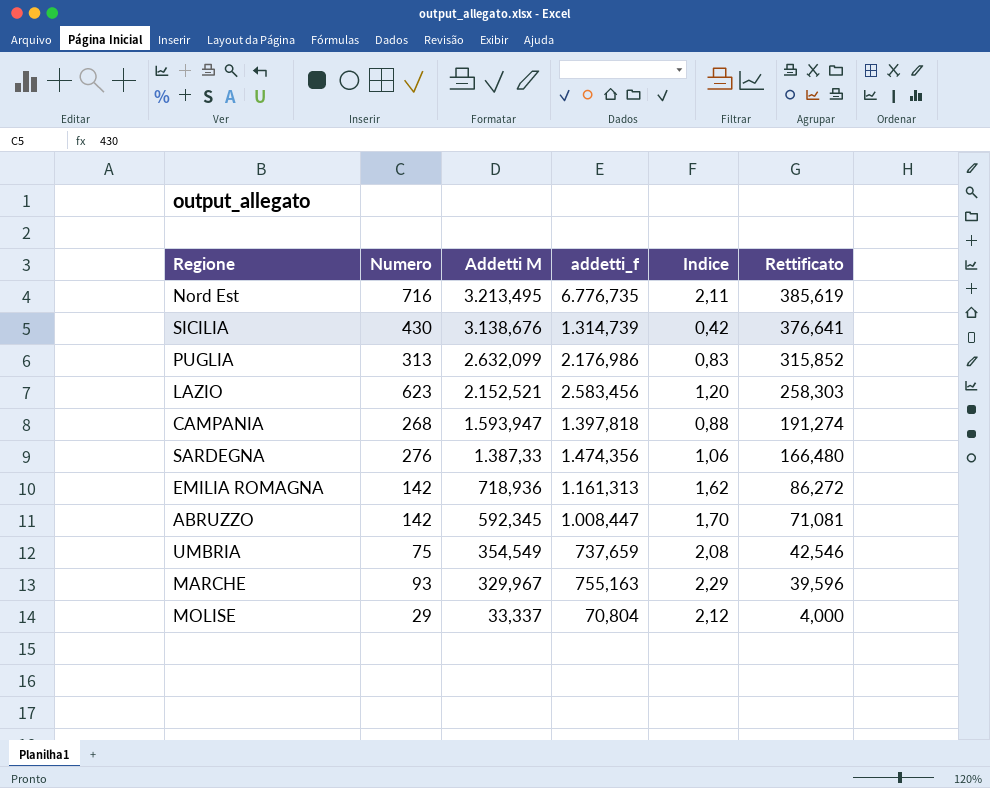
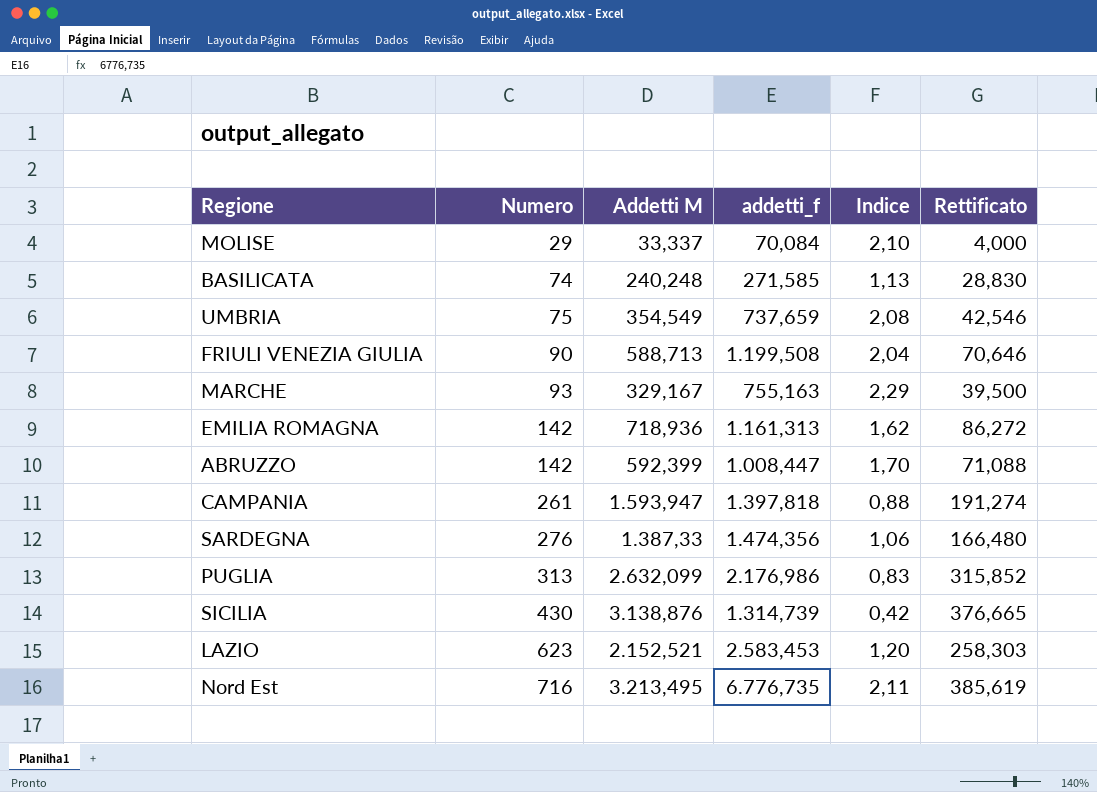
row order: Addetti M descending -> Numero ascending
MOLISE | addetti_f: 70,804 -> 70,084
MOLISE | Indice: 2,12 -> 2,10
row BASILICATA: none -> 74 | 240,248 | 271,585 | 1,13 | 28,830
row FRIULI VENEZIA GIULIA: none -> 90 | 588,713 | 1.199,508 | 2,04 | 70,646
MARCHE | Addetti M: 329,967 -> 329,167
MARCHE | Rettificato: 39,596 -> 39,500
ABRUZZO | Addetti M: 592,345 -> 592,399
ABRUZZO | Rettificato: 71,081 -> 71,088
CAMPANIA | Numero: 268 -> 261
SICILIA | Addetti M: 3.138,676 -> 3.138,876
SICILIA | Rettificato: 376,641 -> 376,665
LAZIO | addetti_f: 2.583,456 -> 2.583,453

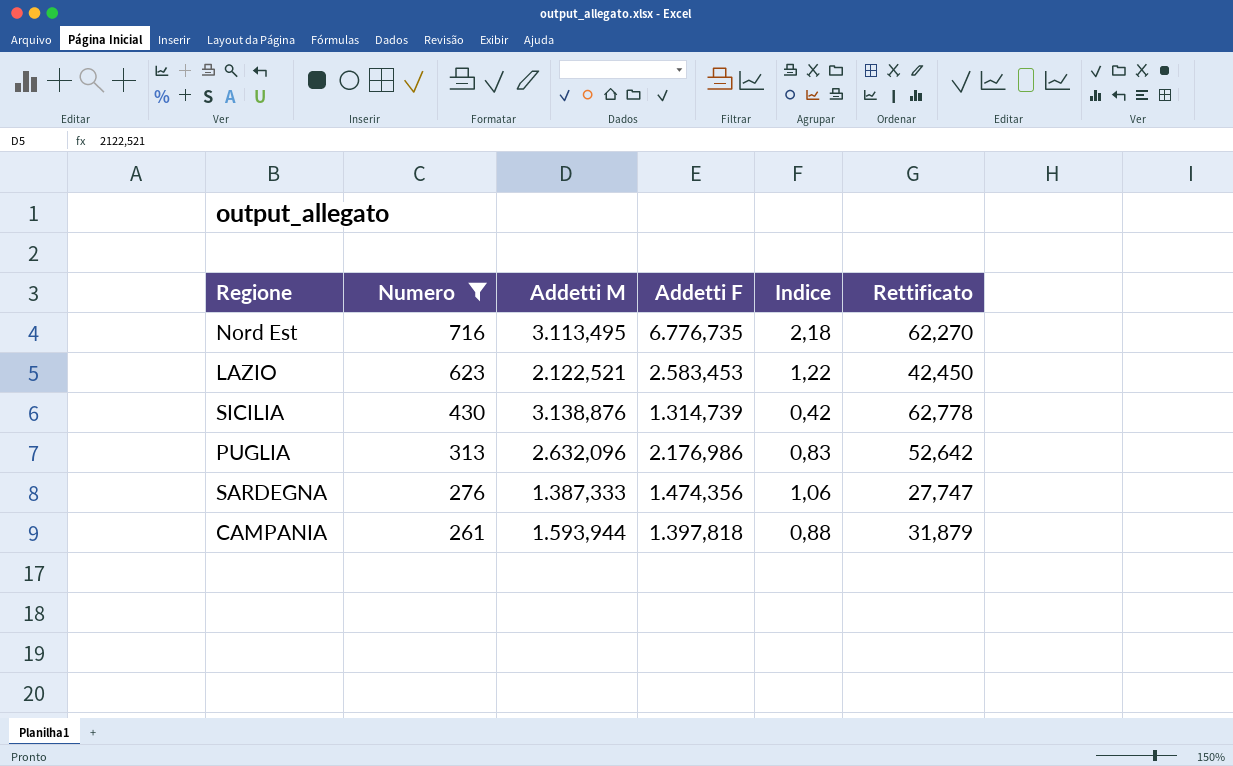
filter: none -> Numero >= 261
row order: Numero ascending -> Numero descending
column name: addetti_f -> Addetti F
column Rettificato | formula: [Addetti M] * 0,12 -> [Addetti M] * 0,02
Nord Est | Addetti M: 3.213,495 -> 3.113,495
Nord Est | Indice: 2,11 -> 2,18
LAZIO | Addetti M: 2.152,521 -> 2.122,521
LAZIO | Indice: 1,20 -> 1,22
PUGLIA | Addetti M: 2.632,099 -> 2.632,096
SARDEGNA | Addetti M: 1.387,33 -> 1.387,333
CAMPANIA | Addetti M: 1.593,947 -> 1.593,944

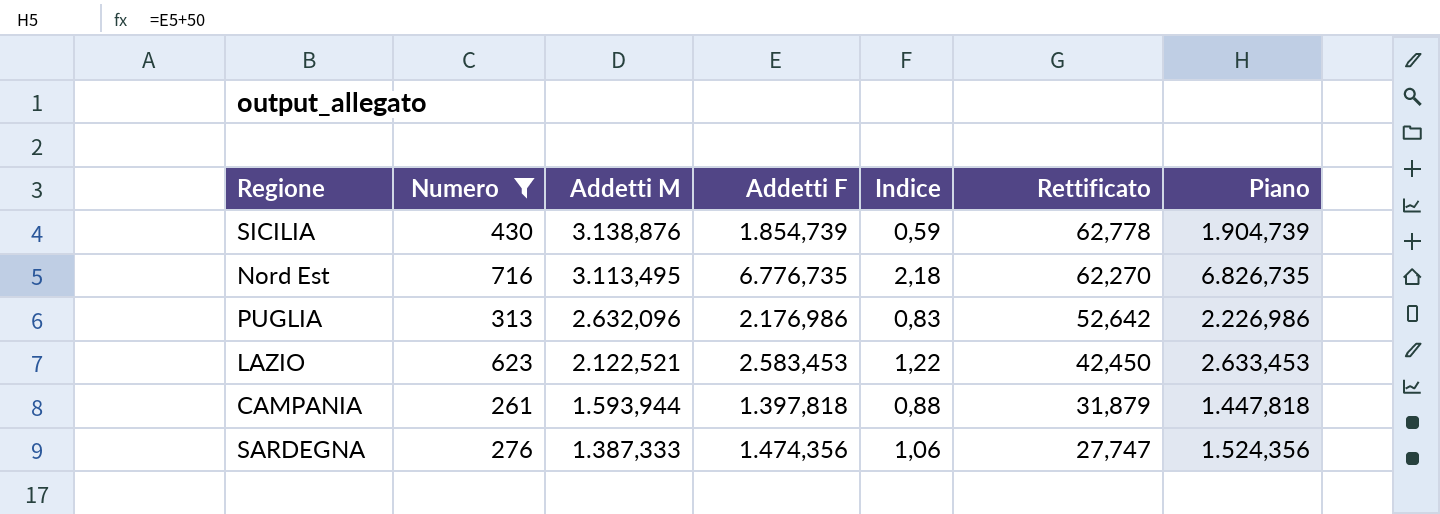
row order: Numero descending -> Addetti M descending
column Piano | formula: none -> [Addetti F] + 50
SICILIA | Addetti F: 1.314,739 -> 1.854,739
SICILIA | Indice: 0,42 -> 0,59

